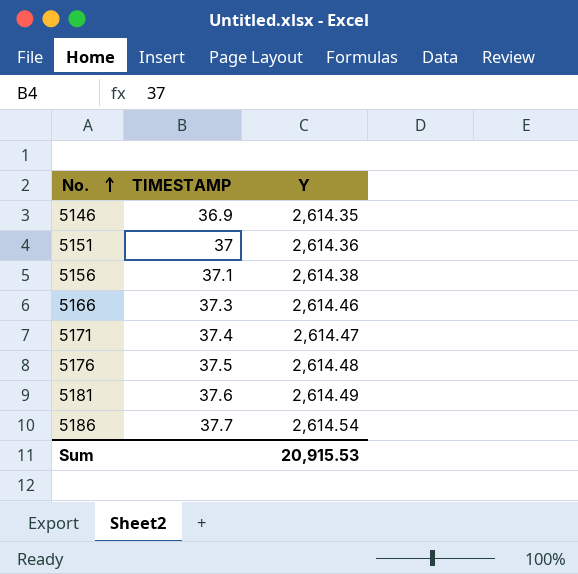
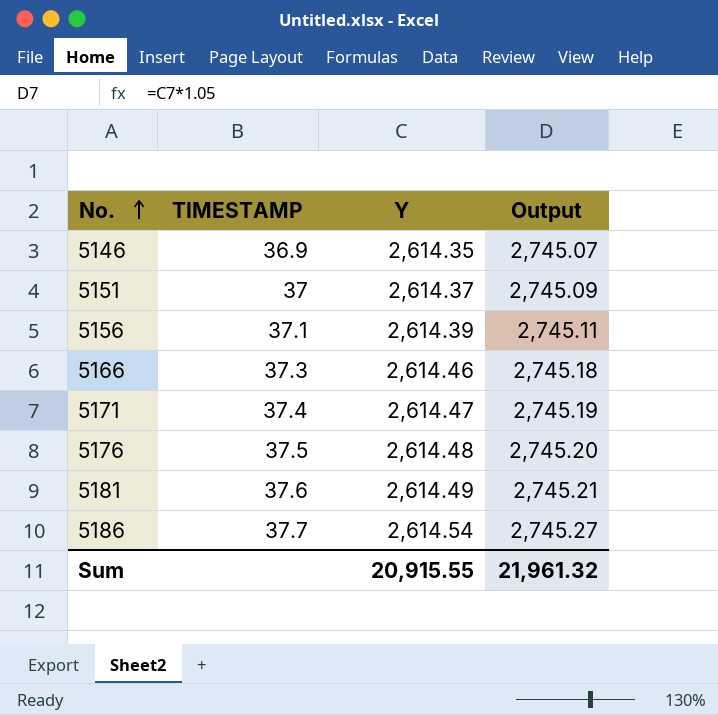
column Output | formula: none -> [Y] * 1.05
5151 | Y: 2,614.36 -> 2,614.37
5156 | Y: 2,614.38 -> 2,614.39
Sum | Y: 20,915.53 -> 20,915.55

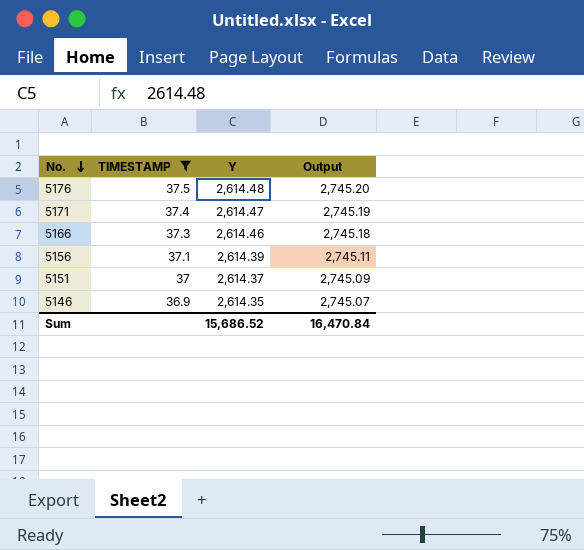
filter: none -> TIMESTAMP <= 37.5
row order: No. ascending -> No. descending
Sum | Y: 20,915.55 -> 15,686.52
Sum | Output: 21,961.32 -> 16,470.84

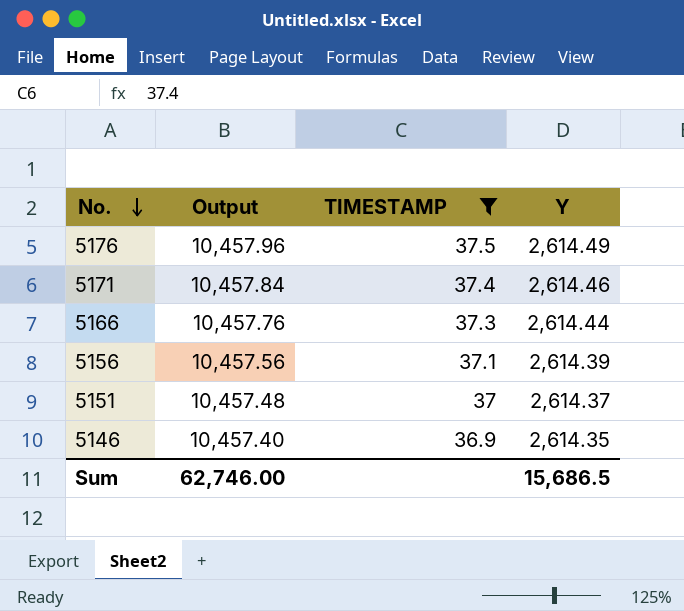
column Output | formula: [Y] * 1.05 -> [Y] * 4
column Output | position: 4 -> 2
5176 | Y: 2,614.48 -> 2,614.49
5171 | Y: 2,614.47 -> 2,614.46
5166 | Y: 2,614.46 -> 2,614.44
Sum | Output: 16,470.84 -> 62,746.00
Sum | Y: 15,686.52 -> 15,686.5

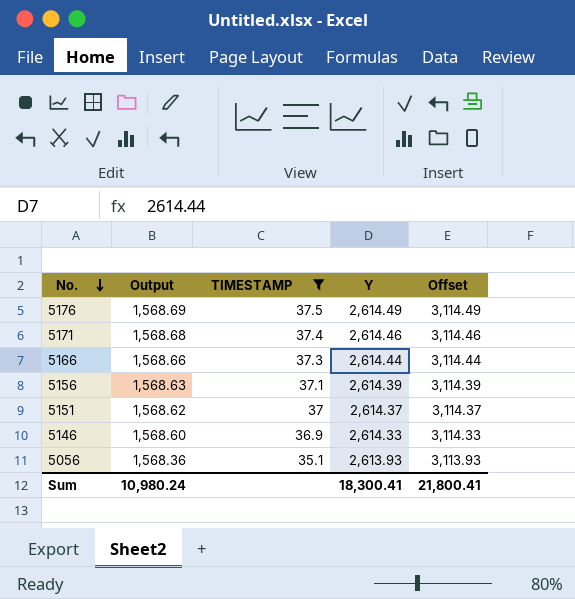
column Output | formula: [Y] * 4 -> [Y] * 0.6
column Offset | formula: none -> [Y] + 500
5146 | Y: 2,614.35 -> 2,614.33
row 5056: none -> 1,568.36 | 35.1 | 2,613.93 | 3,113.93
Sum | Output: 62,746.00 -> 10,980.24
Sum | Y: 15,686.5 -> 18,300.41

